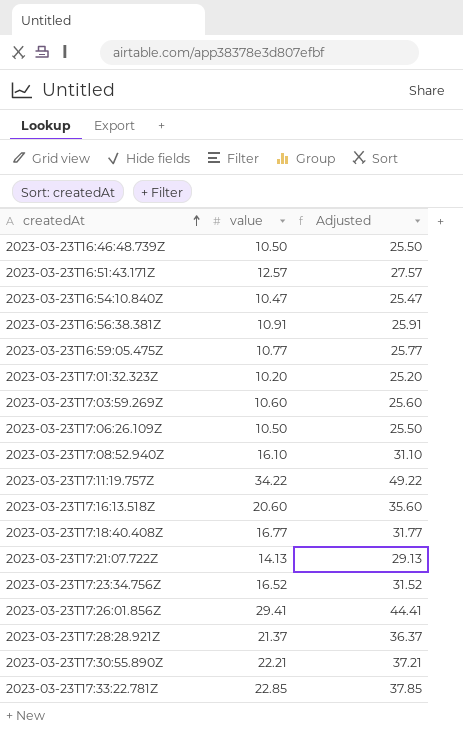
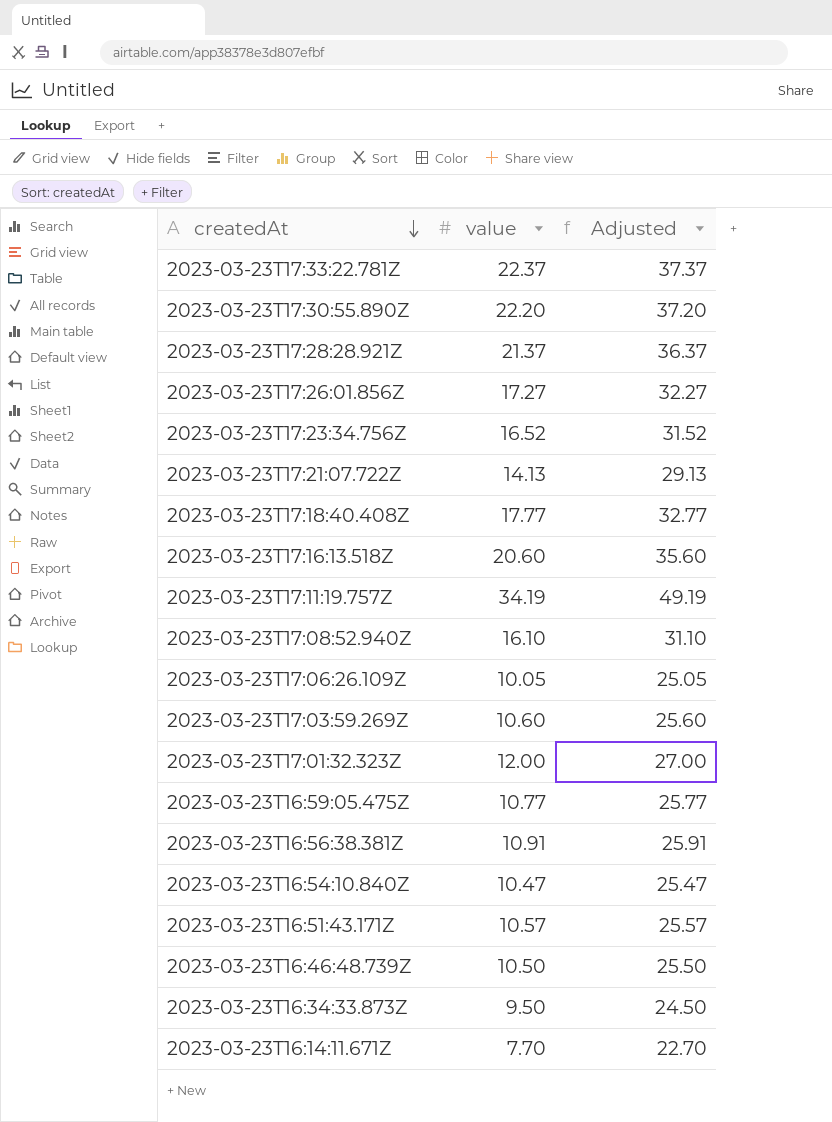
row order: createdAt ascending -> createdAt descending
2023-03-23T17:33:22.781Z | value: 22.85 -> 22.37
2023-03-23T17:33:22.781Z | Adjusted: 37.85 -> 37.37
2023-03-23T17:30:55.890Z | value: 22.21 -> 22.20
2023-03-23T17:30:55.890Z | Adjusted: 37.21 -> 37.20
2023-03-23T17:26:01.856Z | value: 29.41 -> 17.27
2023-03-23T17:26:01.856Z | Adjusted: 44.41 -> 32.27
2023-03-23T17:18:40.408Z | value: 16.77 -> 17.77
2023-03-23T17:18:40.408Z | Adjusted: 31.77 -> 32.77
2023-03-23T17:11:19.757Z | value: 34.22 -> 34.19
2023-03-23T17:11:19.757Z | Adjusted: 49.22 -> 49.19
2023-03-23T17:06:26.109Z | value: 10.50 -> 10.05
2023-03-23T17:06:26.109Z | Adjusted: 25.50 -> 25.05
2023-03-23T17:01:32.323Z | value: 10.20 -> 12.00
2023-03-23T17:01:32.323Z | Adjusted: 25.20 -> 27.00
2023-03-23T16:51:43.171Z | value: 12.57 -> 10.57
2023-03-23T16:51:43.171Z | Adjusted: 27.57 -> 25.57
row 2023-03-23T16:34:33.873Z: none -> 9.50 | 24.50
row 2023-03-23T16:14:11.671Z: none -> 7.70 | 22.70

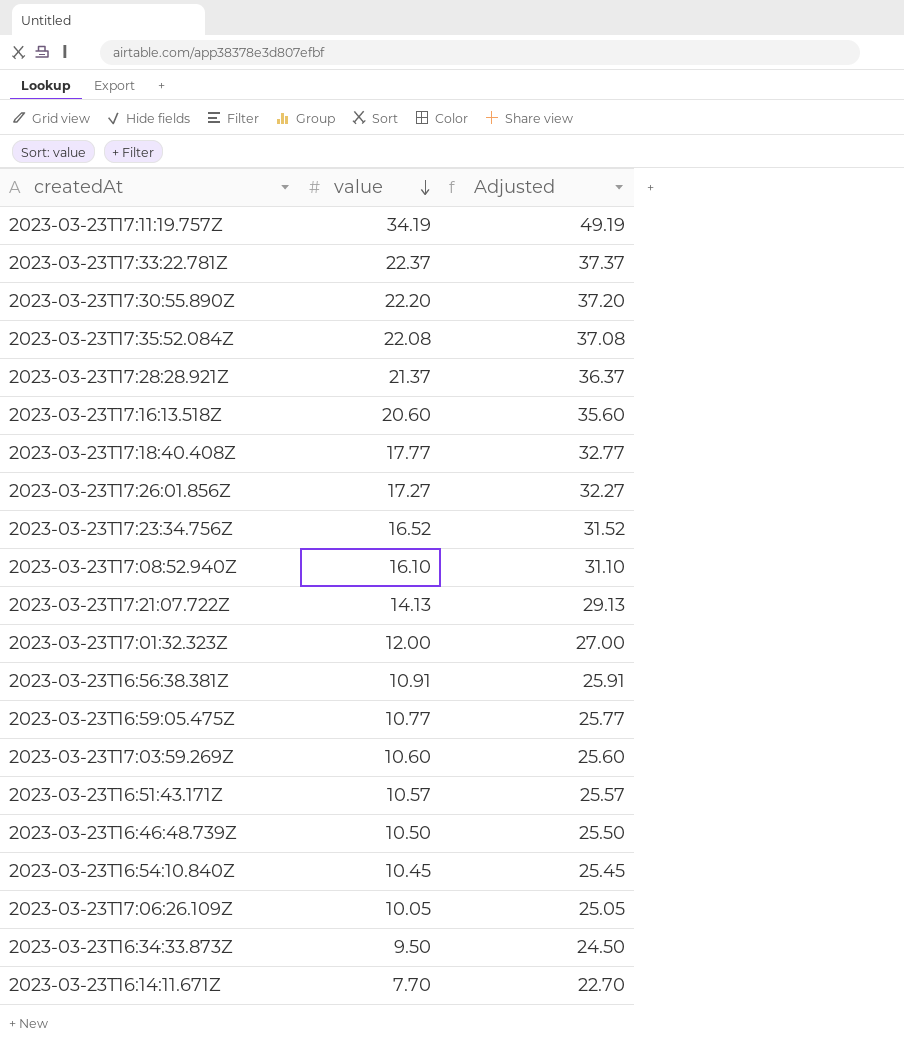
row order: createdAt descending -> value descending
row 2023-03-23T17:35:52.084Z: none -> 22.08 | 37.08
2023-03-23T16:54:10.840Z | value: 10.47 -> 10.45
2023-03-23T16:54:10.840Z | Adjusted: 25.47 -> 25.45

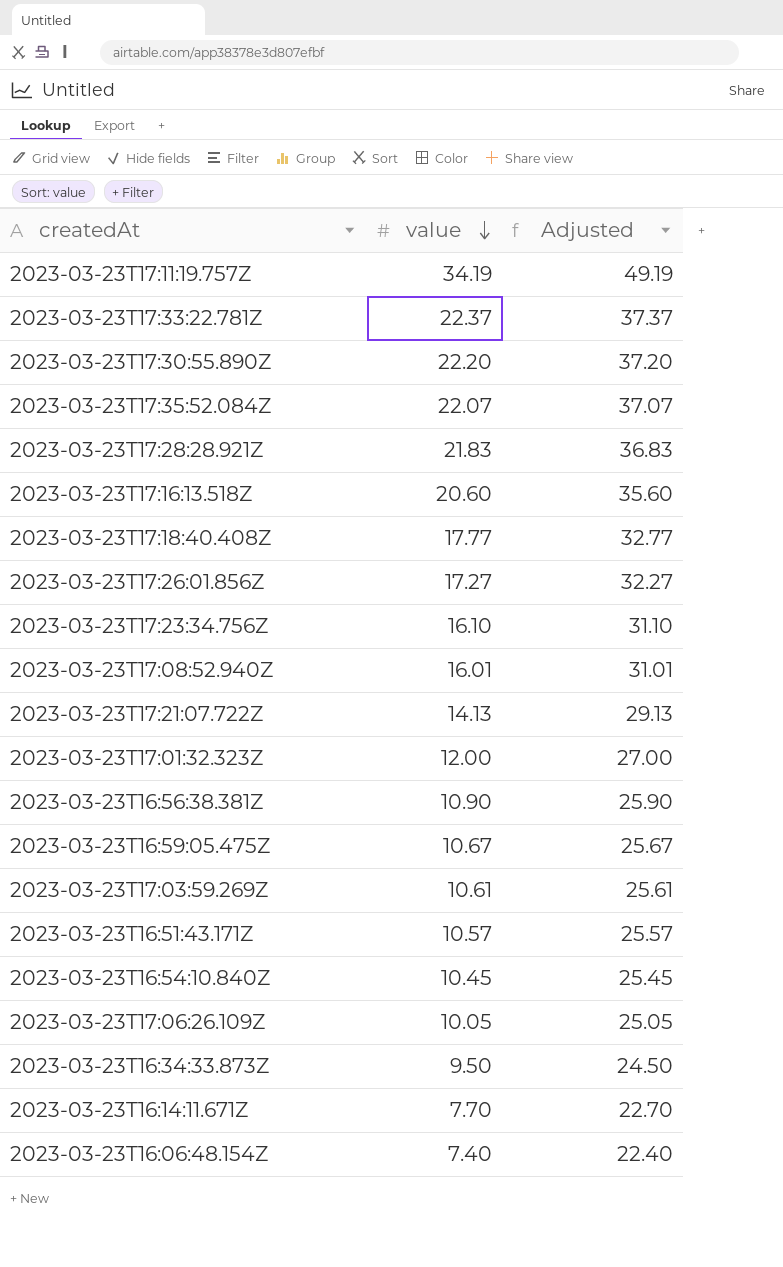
row 2023-03-23T16:46:48.739Z: 10.50 | 25.50 -> none
2023-03-23T17:35:52.084Z | value: 22.08 -> 22.07
2023-03-23T17:35:52.084Z | Adjusted: 37.08 -> 37.07
2023-03-23T17:28:28.921Z | value: 21.37 -> 21.83
2023-03-23T17:28:28.921Z | Adjusted: 36.37 -> 36.83
2023-03-23T17:23:34.756Z | value: 16.52 -> 16.10
2023-03-23T17:23:34.756Z | Adjusted: 31.52 -> 31.10
2023-03-23T17:08:52.940Z | value: 16.10 -> 16.01
2023-03-23T17:08:52.940Z | Adjusted: 31.10 -> 31.01
2023-03-23T16:56:38.381Z | value: 10.91 -> 10.90
2023-03-23T16:56:38.381Z | Adjusted: 25.91 -> 25.90
2023-03-23T16:59:05.475Z | value: 10.77 -> 10.67
2023-03-23T16:59:05.475Z | Adjusted: 25.77 -> 25.67
2023-03-23T17:03:59.269Z | value: 10.60 -> 10.61
2023-03-23T17:03:59.269Z | Adjusted: 25.60 -> 25.61
row 2023-03-23T16:06:48.154Z: none -> 7.40 | 22.40

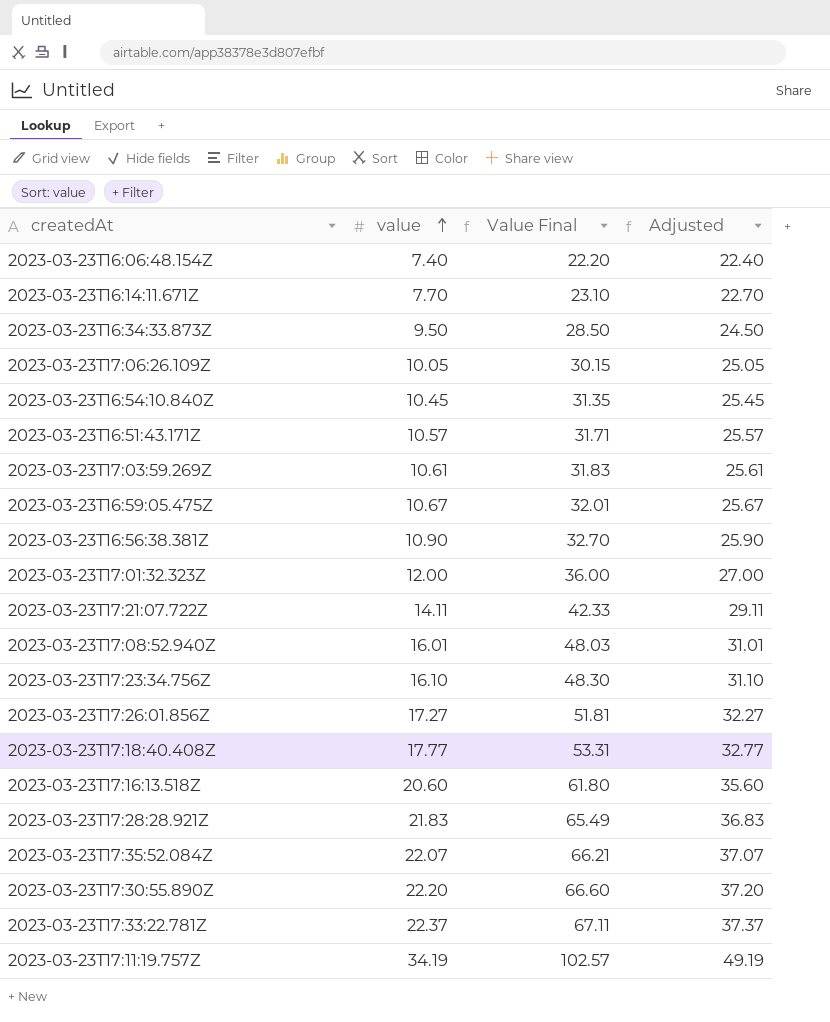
row order: value descending -> value ascending
column Value Final | formula: none -> [value] * 3
2023-03-23T17:21:07.722Z | value: 14.13 -> 14.11
2023-03-23T17:21:07.722Z | Adjusted: 29.13 -> 29.11

